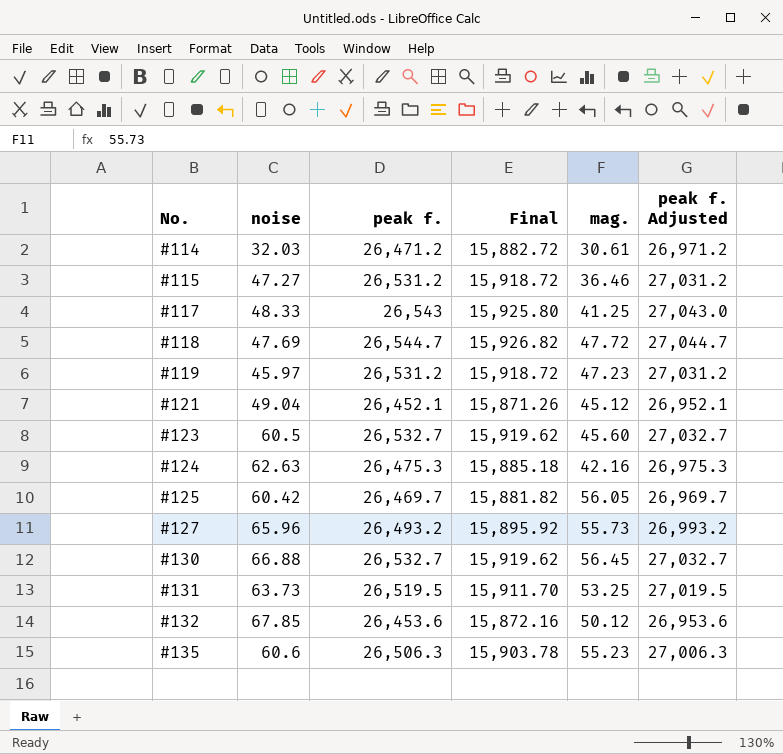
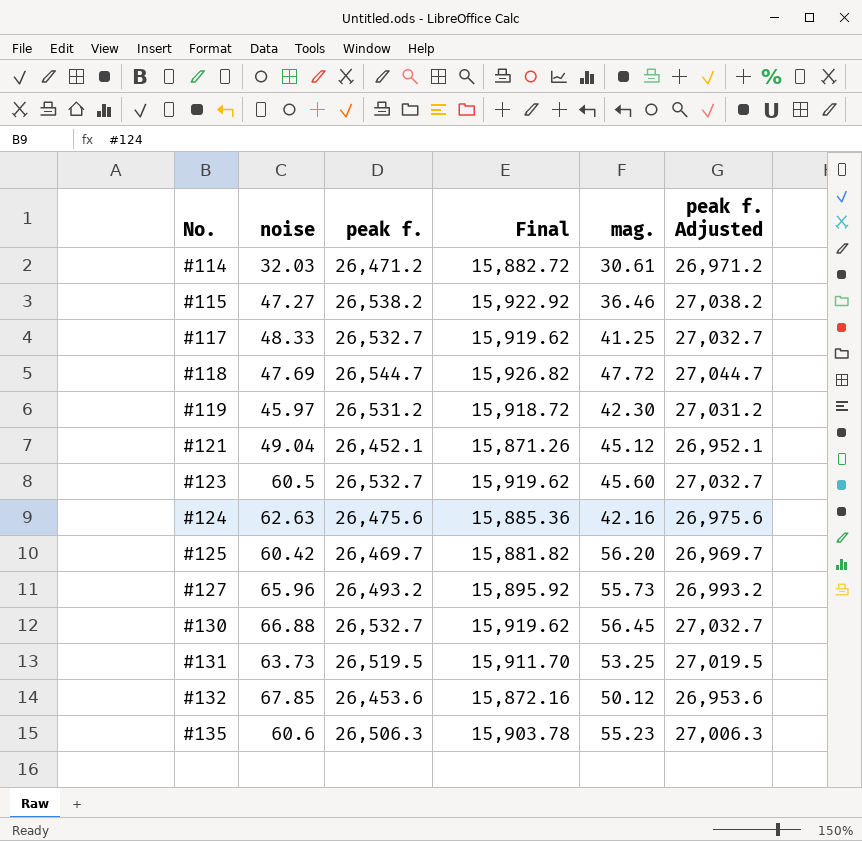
#115 | peak f.: 26,531.2 -> 26,538.2
#115 | Final: 15,918.72 -> 15,922.92
#115 | peak f. Adjusted: 27,031.2 -> 27,038.2
#117 | peak f.: 26,543 -> 26,532.7
#117 | Final: 15,925.80 -> 15,919.62
#117 | peak f. Adjusted: 27,043.0 -> 27,032.7
#119 | mag.: 47.23 -> 42.30
#124 | peak f.: 26,475.3 -> 26,475.6
#124 | Final: 15,885.18 -> 15,885.36
#124 | peak f. Adjusted: 26,975.3 -> 26,975.6
#125 | mag.: 56.05 -> 56.20

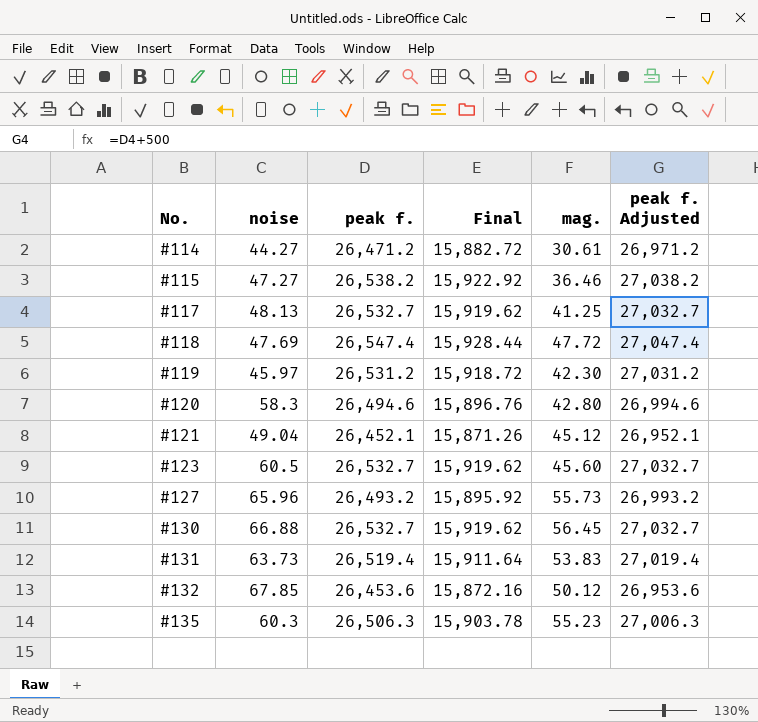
row #124: 62.63 | 26,475.6 | 15,885.36 | 42.16 | 26,975.6 -> none
row #125: 60.42 | 26,469.7 | 15,881.82 | 56.20 | 26,969.7 -> none
#114 | noise: 32.03 -> 44.27
#117 | noise: 48.33 -> 48.13
#118 | peak f.: 26,544.7 -> 26,547.4
#118 | Final: 15,926.82 -> 15,928.44
#118 | peak f. Adjusted: 27,044.7 -> 27,047.4
row #120: none -> 58.3 | 26,494.6 | 15,896.76 | 42.80 | 26,994.6
#131 | peak f.: 26,519.5 -> 26,519.4
#131 | Final: 15,911.70 -> 15,911.64
#131 | mag.: 53.25 -> 53.83
#131 | peak f. Adjusted: 27,019.5 -> 27,019.4
#135 | noise: 60.6 -> 60.3

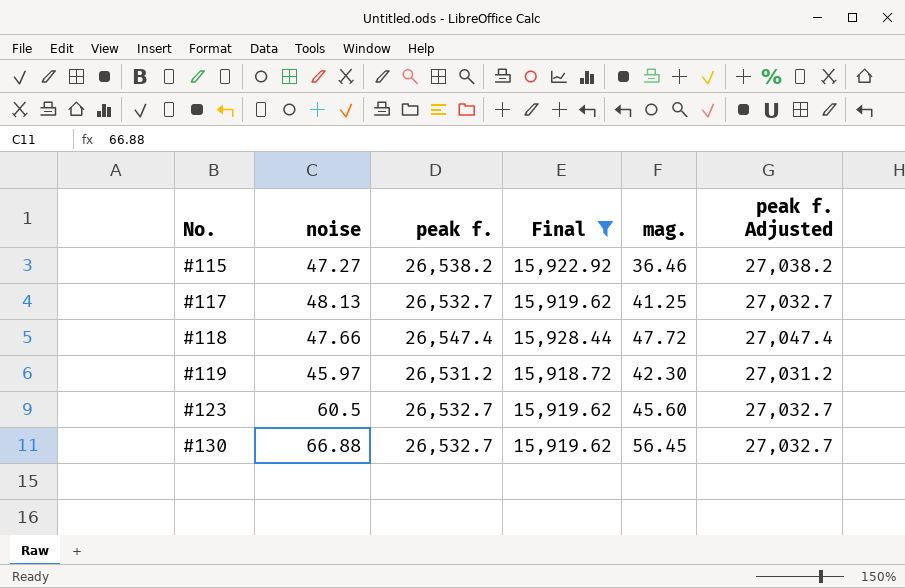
filter: none -> Final >= 15,918.72
#118 | noise: 47.69 -> 47.66

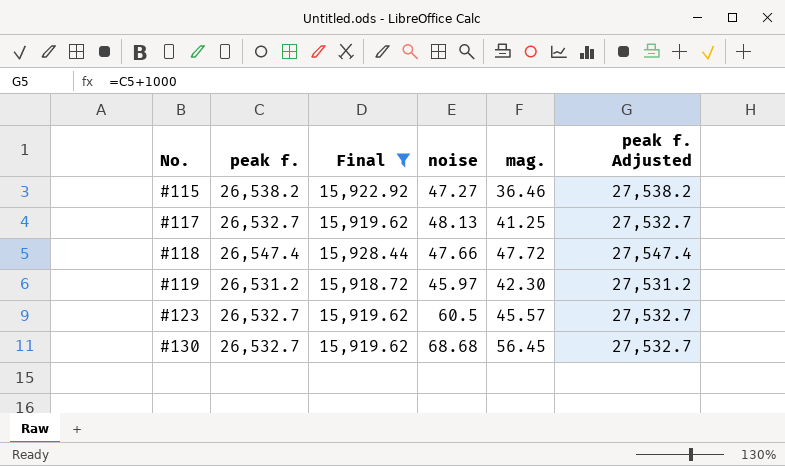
column noise | position: 2 -> 4
column peak f. Adjusted | formula: [peak f.] + 500 -> [peak f.] + 1000
#123 | mag.: 45.60 -> 45.57
#130 | noise: 66.88 -> 68.68

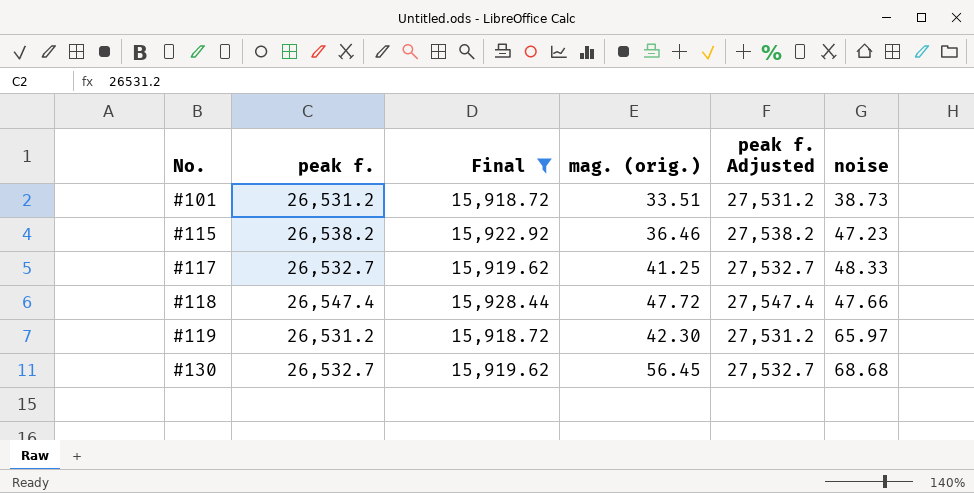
column name: mag. -> mag. (orig.)
column noise | position: 4 -> 6
row #123: 26,532.7 | 15,919.62 | 60.5 | 45.57 | 27,532.7 -> none
row #101: none -> 26,531.2 | 15,918.72 | 33.51 | 27,531.2 | 38.73
#115 | noise: 47.27 -> 47.23
#117 | noise: 48.13 -> 48.33
#119 | noise: 45.97 -> 65.97

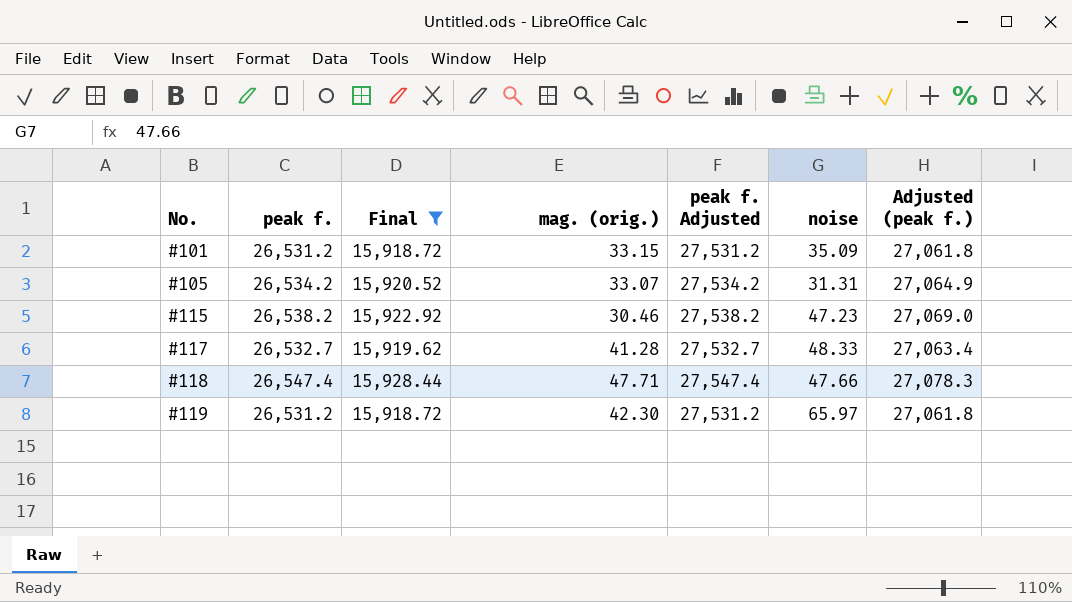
column Adjusted (peak f.) | formula: none -> [peak f.] * 1.02
row #130: 26,532.7 | 15,919.62 | 56.45 | 27,532.7 | 68.68 -> none
#101 | mag. (orig.): 33.51 -> 33.15
#101 | noise: 38.73 -> 35.09
row #105: none -> 26,534.2 | 15,920.52 | 33.07 | 27,534.2 | 31.31 | 27,064.9
#115 | mag. (orig.): 36.46 -> 30.46
#117 | mag. (orig.): 41.25 -> 41.28
#118 | mag. (orig.): 47.72 -> 47.71

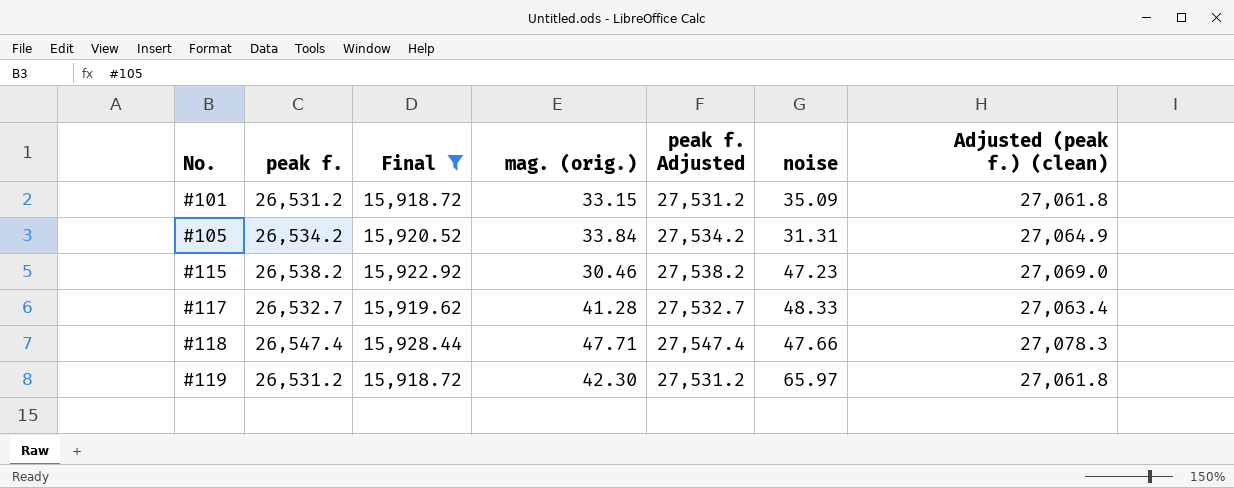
column name: Adjusted (peak f.) -> Adjusted (peak f.) (clean)
#105 | mag. (orig.): 33.07 -> 33.84

